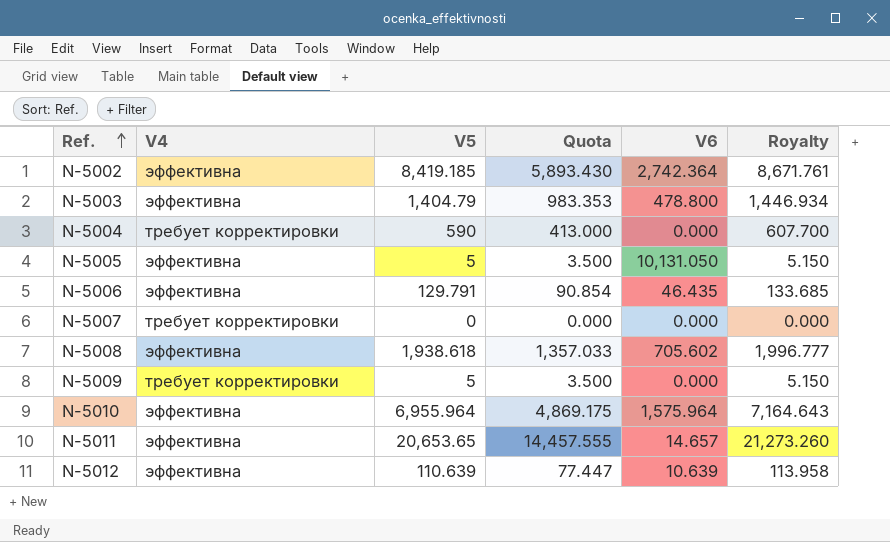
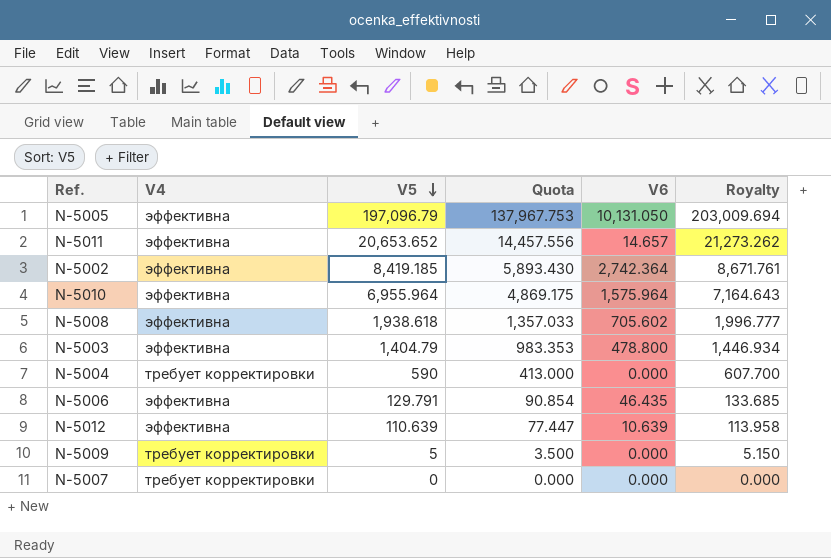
row order: Ref. ascending -> V5 descending
N-5005 | V5: 5 -> 197,096.79
N-5005 | Quota: 3.500 -> 137,967.753
N-5005 | Royalty: 5.150 -> 203,009.694
N-5011 | V5: 20,653.65 -> 20,653.652
N-5011 | Quota: 14,457.555 -> 14,457.556
N-5011 | Royalty: 21,273.260 -> 21,273.262

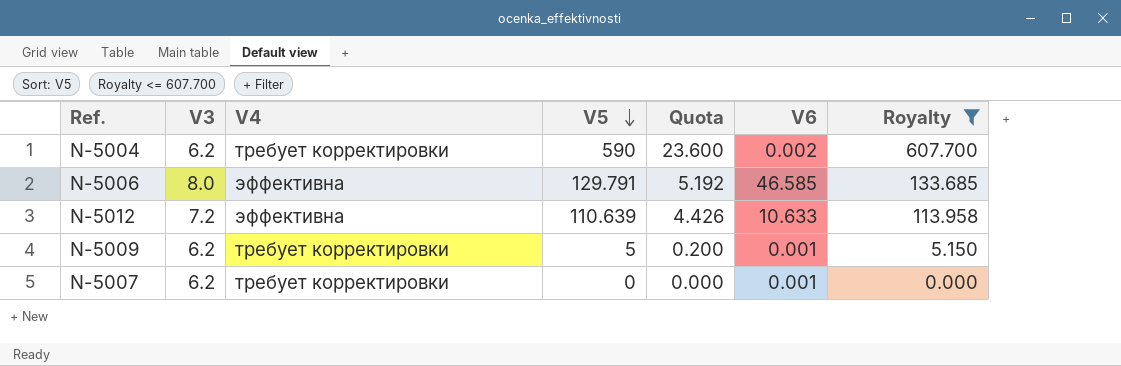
filter: none -> Royalty <= 607.700
column V3 | position: none -> 2
column Quota | formula: [V5] * 0.7 -> [V5] * 0.04
N-5004 | V6: 0.000 -> 0.002
N-5006 | V6: 46.435 -> 46.585
N-5012 | V6: 10.639 -> 10.633
N-5009 | V6: 0.000 -> 0.001
N-5007 | V6: 0.000 -> 0.001

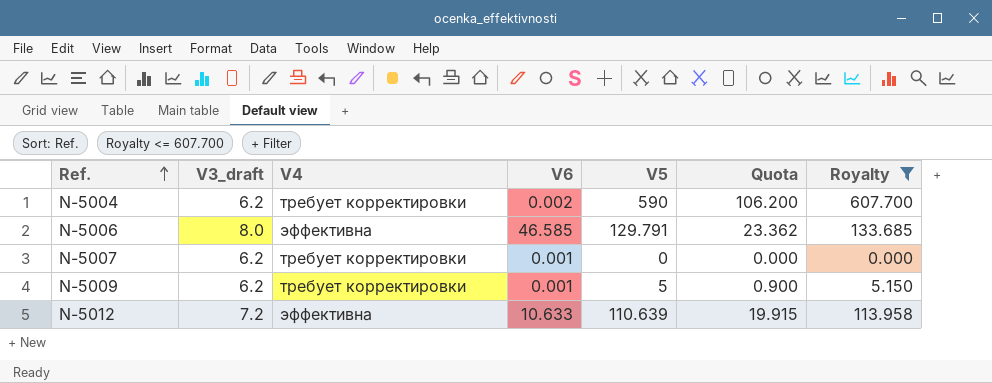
row order: V5 descending -> Ref. ascending
column name: V3 -> V3_draft
column V6 | position: 6 -> 4
column Quota | formula: [V5] * 0.04 -> [V5] * 0.18

